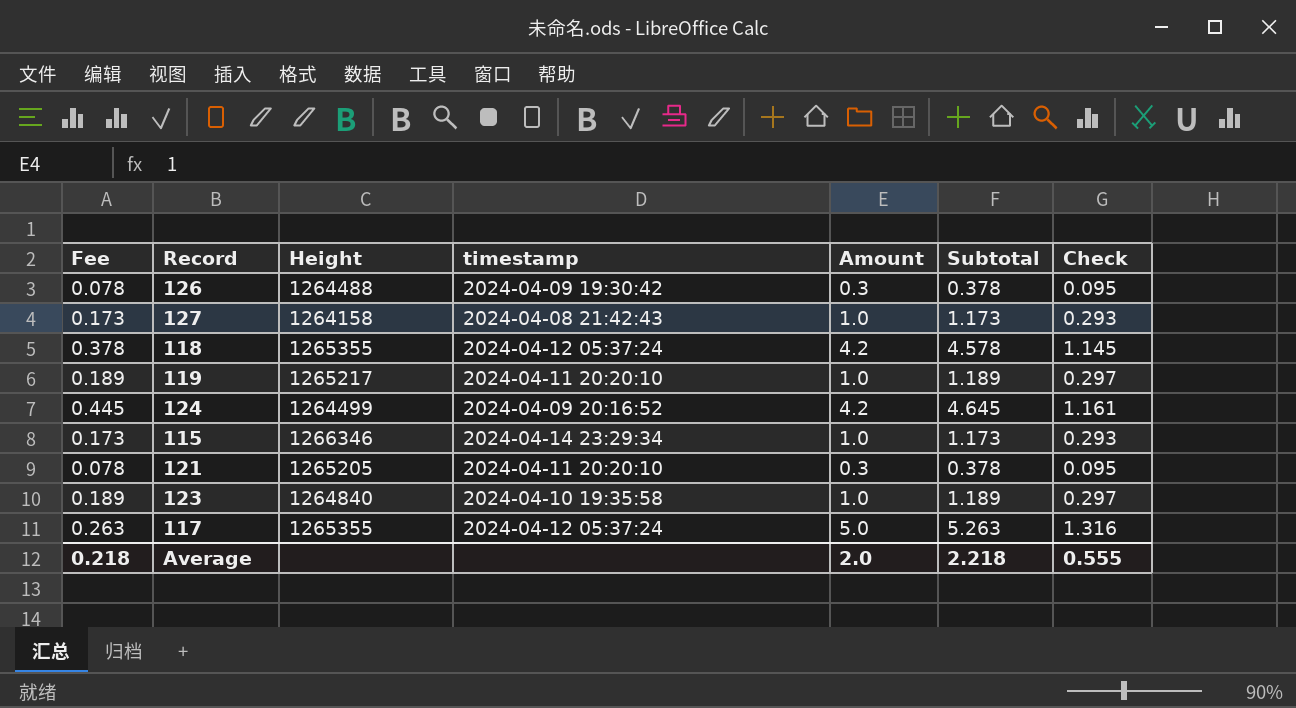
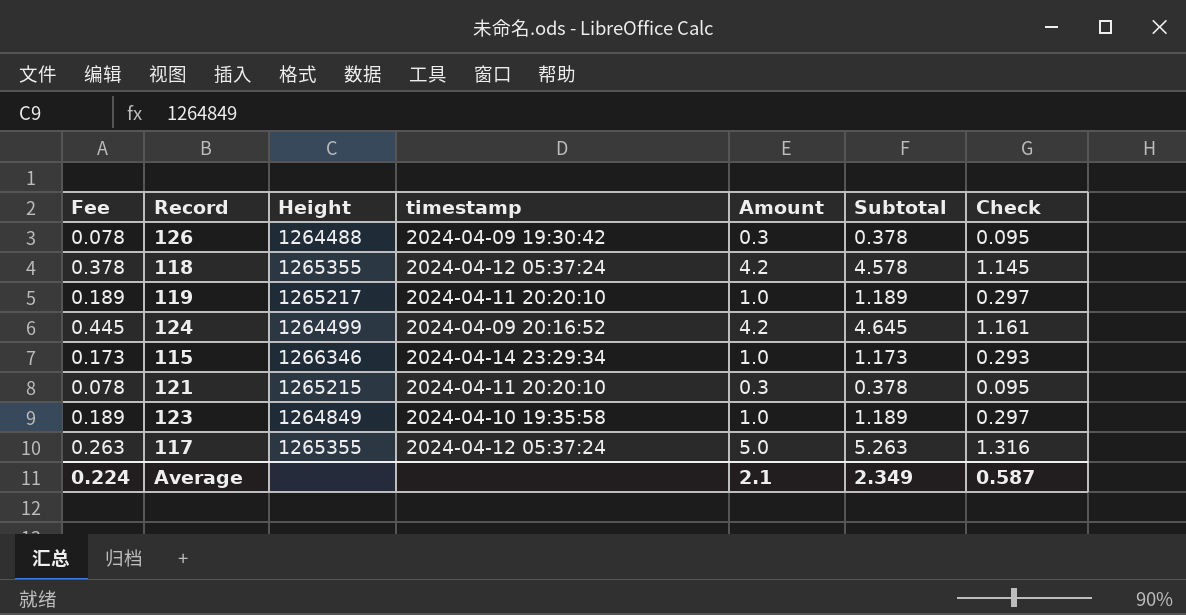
row 127: 0.173 | 1264158 | 2024-04-08 21:42:43 | 1.0 | 1.173 | 0.293 -> none
121 | Height: 1265205 -> 1265215
123 | Height: 1264840 -> 1264849
Average | Fee: 0.218 -> 0.224
Average | Amount: 2.0 -> 2.1
Average | Subtotal: 2.218 -> 2.349
Average | Check: 0.555 -> 0.587

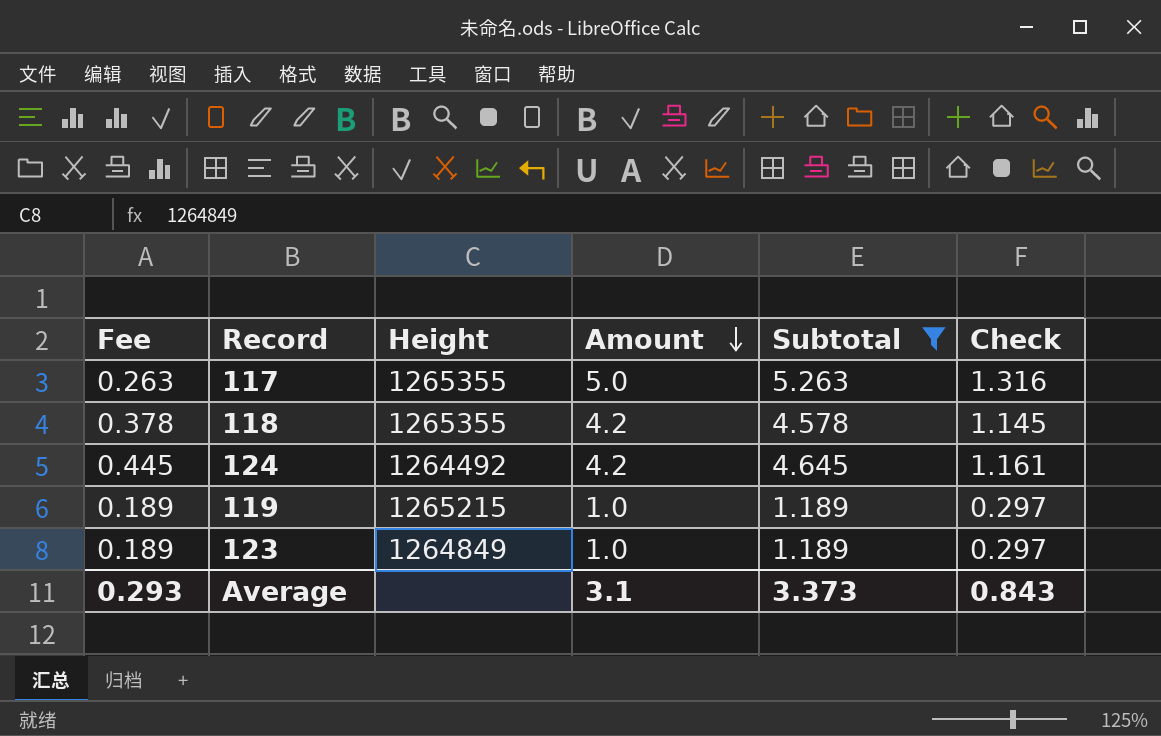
filter: none -> Subtotal >= 1.189
row order: none -> Amount descending
column timestamp | position: 4 -> none
124 | Height: 1264499 -> 1264492
119 | Height: 1265217 -> 1265215
Average | Fee: 0.224 -> 0.293
Average | Amount: 2.1 -> 3.1
Average | Subtotal: 2.349 -> 3.373
Average | Check: 0.587 -> 0.843

